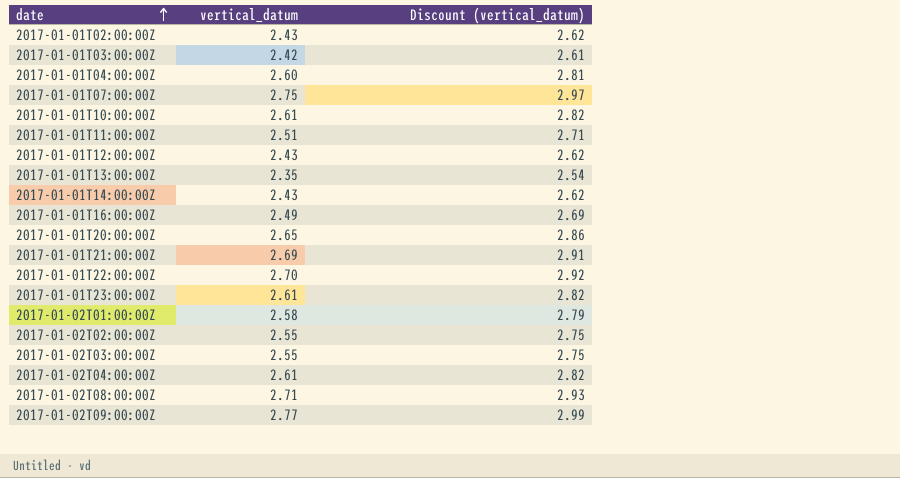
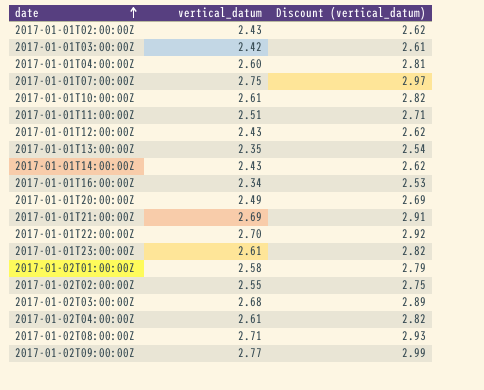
2017-01-01T16:00:00Z | vertical_datum: 2.49 -> 2.34
2017-01-01T16:00:00Z | Discount (vertical_datum): 2.69 -> 2.53
2017-01-01T20:00:00Z | vertical_datum: 2.65 -> 2.49
2017-01-01T20:00:00Z | Discount (vertical_datum): 2.86 -> 2.69
2017-01-02T03:00:00Z | vertical_datum: 2.55 -> 2.68
2017-01-02T03:00:00Z | Discount (vertical_datum): 2.75 -> 2.89

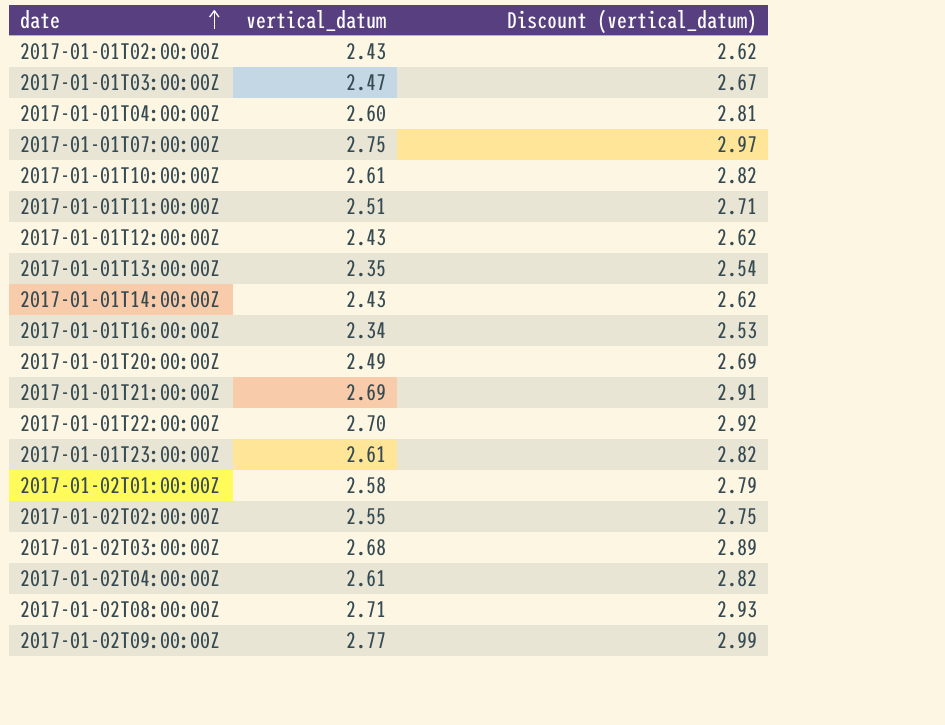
2017-01-01T03:00:00Z | vertical_datum: 2.42 -> 2.47
2017-01-01T03:00:00Z | Discount (vertical_datum): 2.61 -> 2.67

